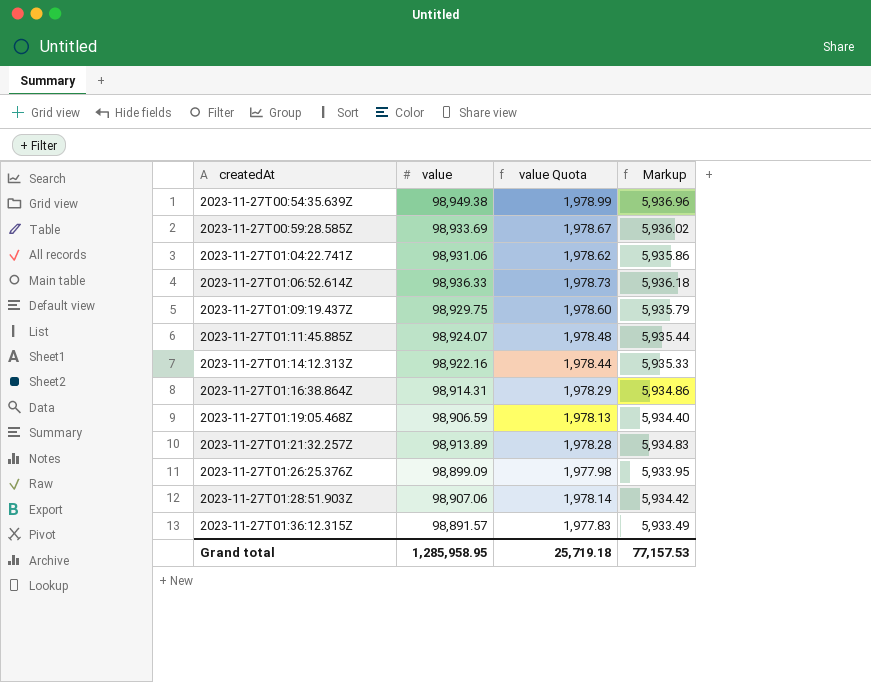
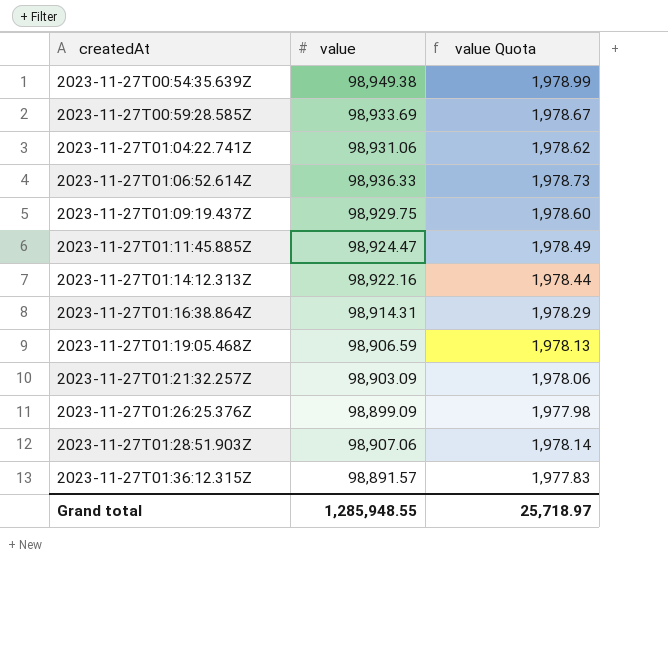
column Markup | formula: [value] * 0.06 -> none
2023-11-27T01:11:45.885Z | value: 98,924.07 -> 98,924.47
2023-11-27T01:11:45.885Z | value Quota: 1,978.48 -> 1,978.49
2023-11-27T01:21:32.257Z | value: 98,913.89 -> 98,903.09
2023-11-27T01:21:32.257Z | value Quota: 1,978.28 -> 1,978.06
Grand total | value: 1,285,958.95 -> 1,285,948.55
Grand total | value Quota: 25,719.18 -> 25,718.97

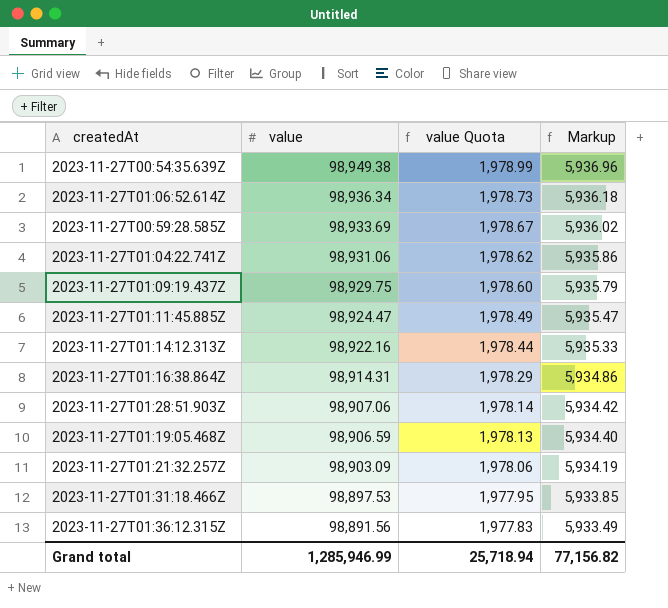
row order: createdAt ascending -> value descending
column Markup | formula: none -> [value] * 0.06
row 2023-11-27T01:26:25.376Z: 98,899.09 | 1,977.98 -> none
2023-11-27T01:06:52.614Z | value: 98,936.33 -> 98,936.34
row 2023-11-27T01:31:18.466Z: none -> 98,897.53 | 1,977.95 | 5,933.85
2023-11-27T01:36:12.315Z | value: 98,891.57 -> 98,891.56
Grand total | value: 1,285,948.55 -> 1,285,946.99
Grand total | value Quota: 25,718.97 -> 25,718.94

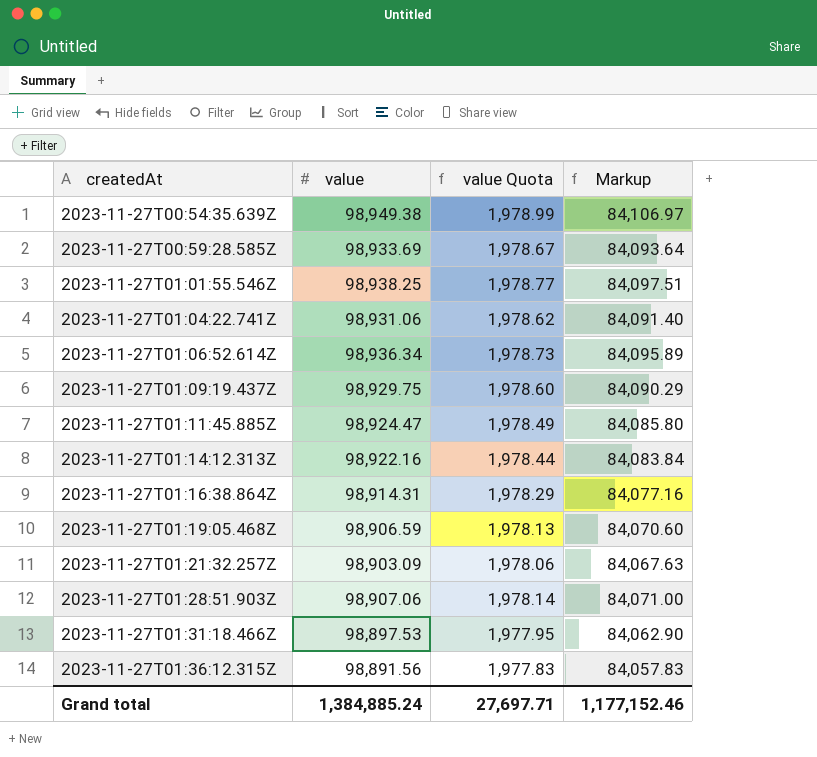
row order: value descending -> createdAt ascending
column Markup | formula: [value] * 0.06 -> [value] * 0.85
row 2023-11-27T01:01:55.546Z: none -> 98,938.25 | 1,978.77 | 84,097.51
Grand total | value: 1,285,946.99 -> 1,384,885.24
Grand total | value Quota: 25,718.94 -> 27,697.71
Grand total | Markup: 77,156.82 -> 1,177,152.46

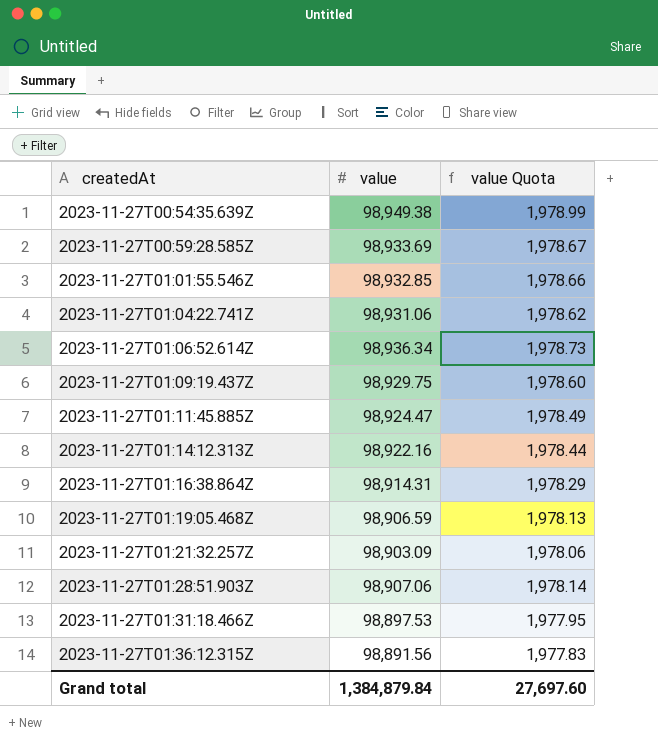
column Markup | formula: [value] * 0.85 -> none
2023-11-27T01:01:55.546Z | value: 98,938.25 -> 98,932.85
2023-11-27T01:01:55.546Z | value Quota: 1,978.77 -> 1,978.66
Grand total | value: 1,384,885.24 -> 1,384,879.84
Grand total | value Quota: 27,697.71 -> 27,697.60

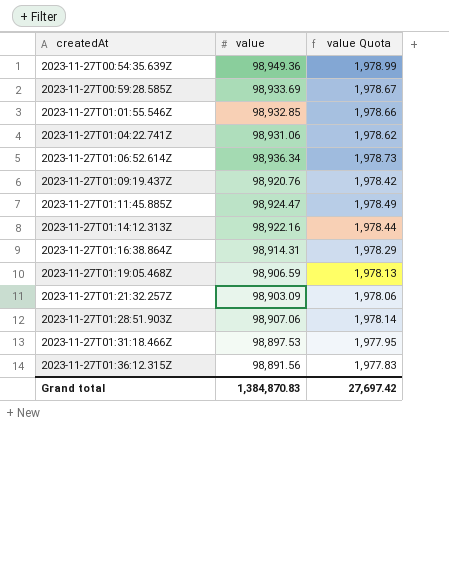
2023-11-27T00:54:35.639Z | value: 98,949.38 -> 98,949.36
2023-11-27T01:09:19.437Z | value: 98,929.75 -> 98,920.76
2023-11-27T01:09:19.437Z | value Quota: 1,978.60 -> 1,978.42
Grand total | value: 1,384,879.84 -> 1,384,870.83
Grand total | value Quota: 27,697.60 -> 27,697.42

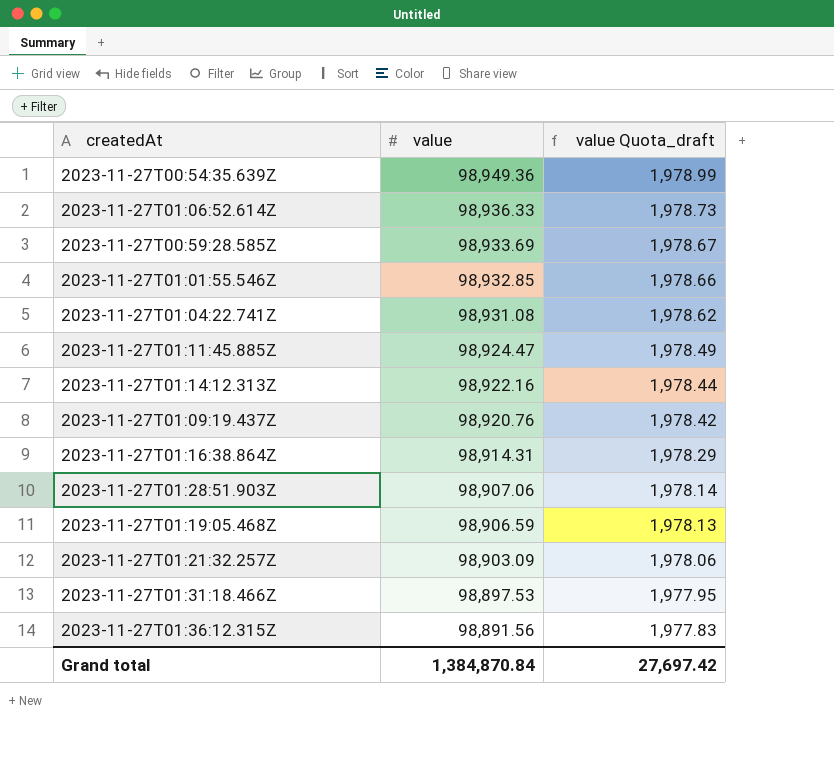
row order: createdAt ascending -> value descending
column name: value Quota -> value Quota_draft
2023-11-27T01:06:52.614Z | value: 98,936.34 -> 98,936.33
2023-11-27T01:04:22.741Z | value: 98,931.06 -> 98,931.08
Grand total | value: 1,384,870.83 -> 1,384,870.84

